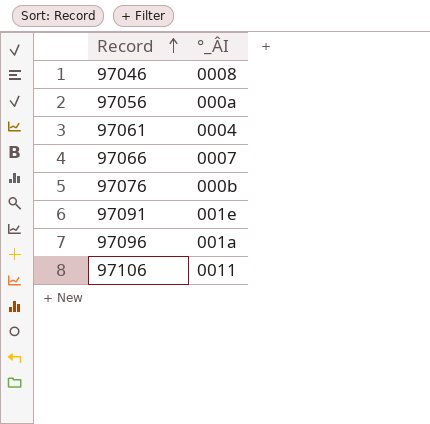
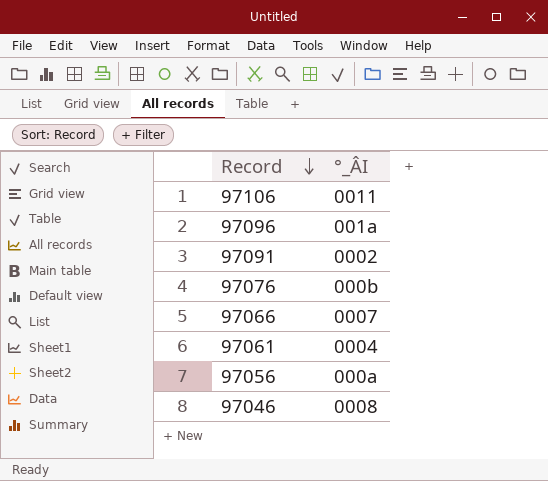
row order: Record ascending -> Record descending
97091 | °_ÂI: 001e -> 0002

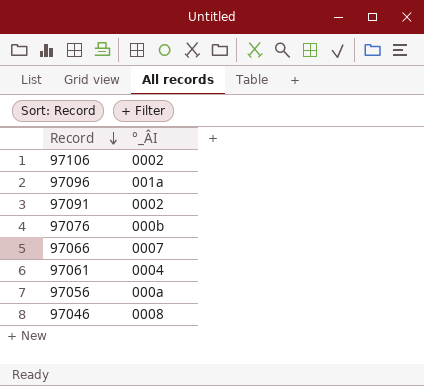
97106 | °_ÂI: 0011 -> 0002

